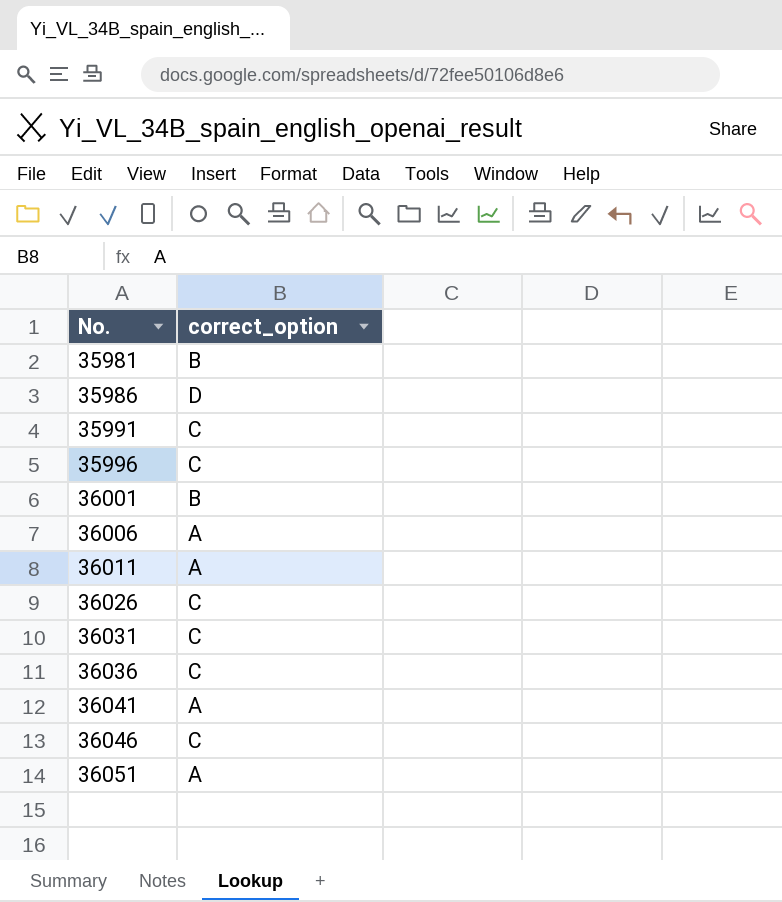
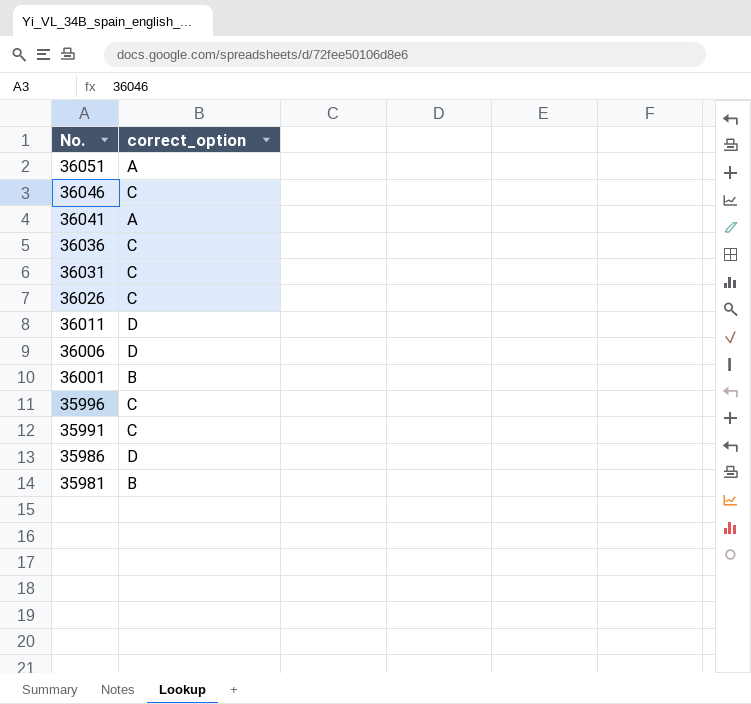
row order: No. ascending -> No. descending
36011 | correct_option: A -> D
36006 | correct_option: A -> D

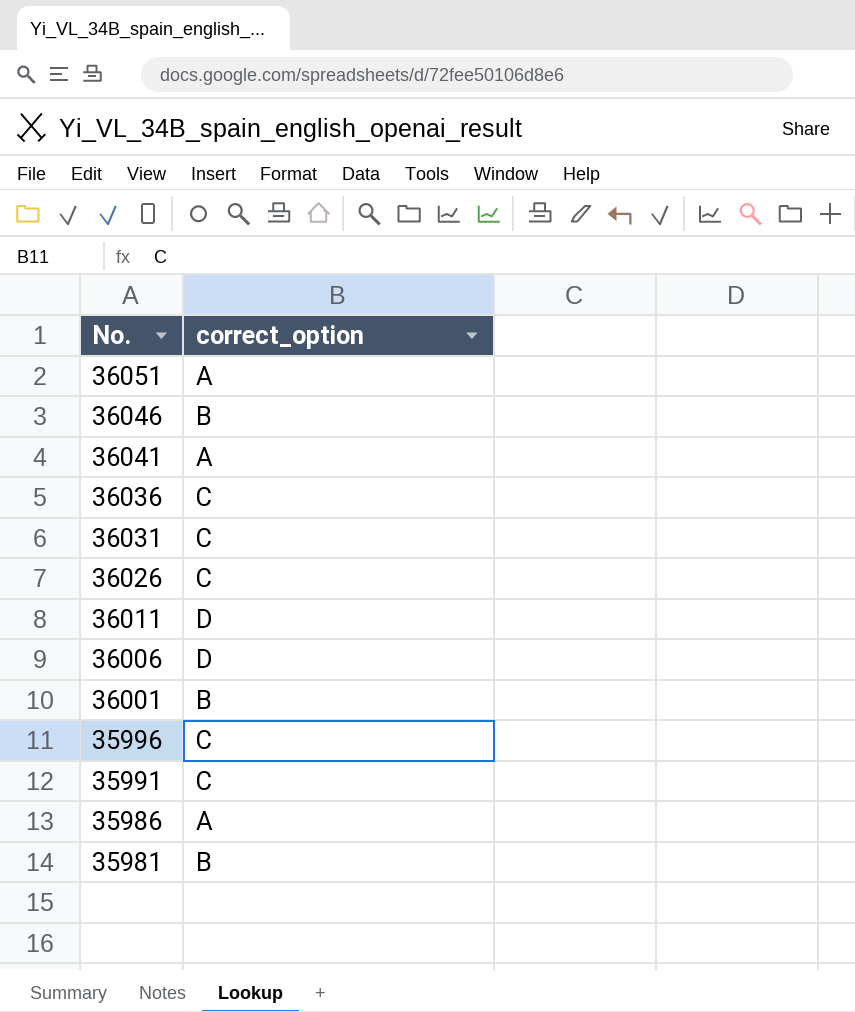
36046 | correct_option: C -> B
35986 | correct_option: D -> A

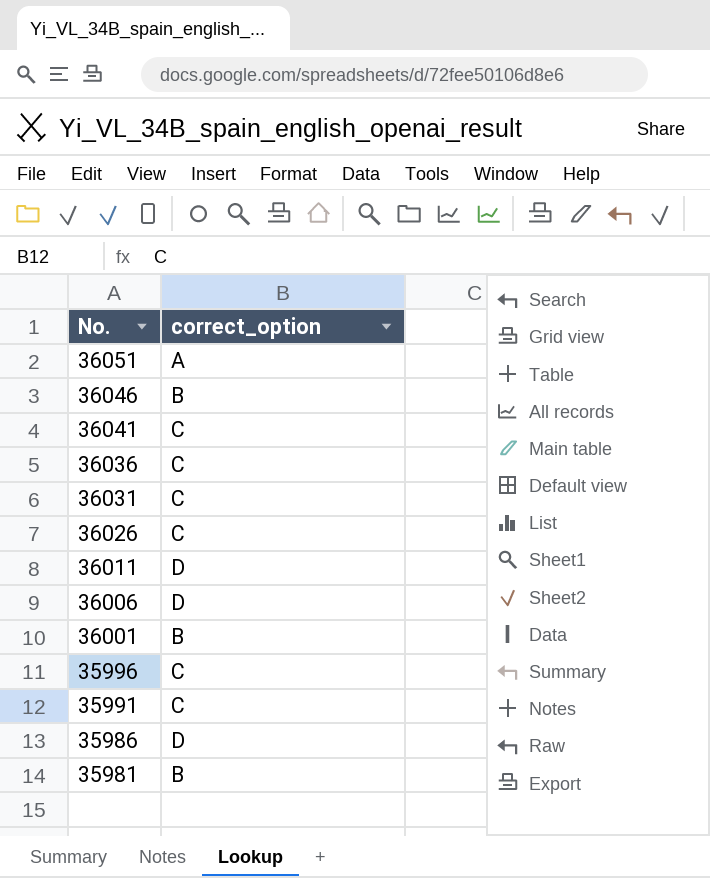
36041 | correct_option: A -> C
35986 | correct_option: A -> D

